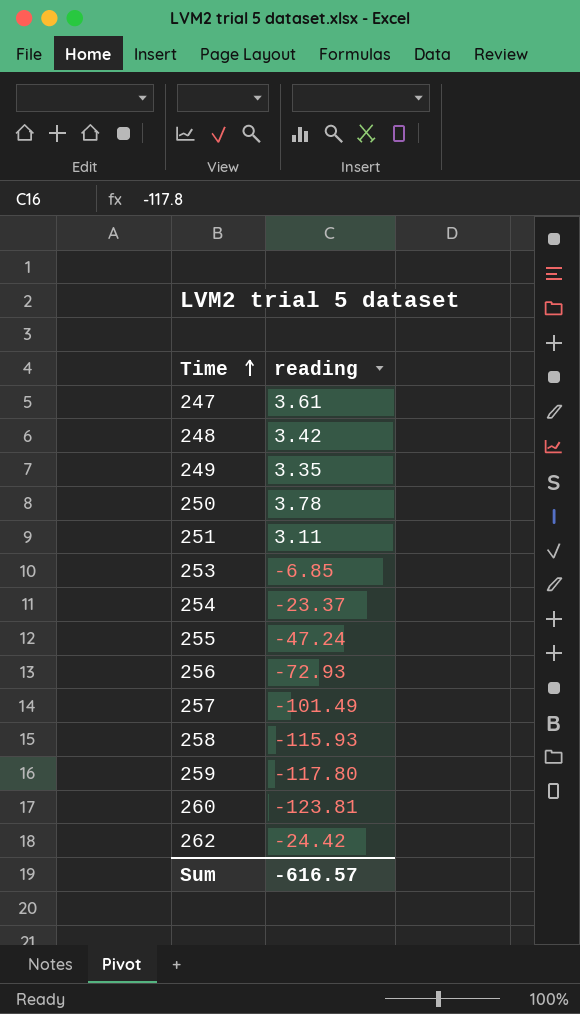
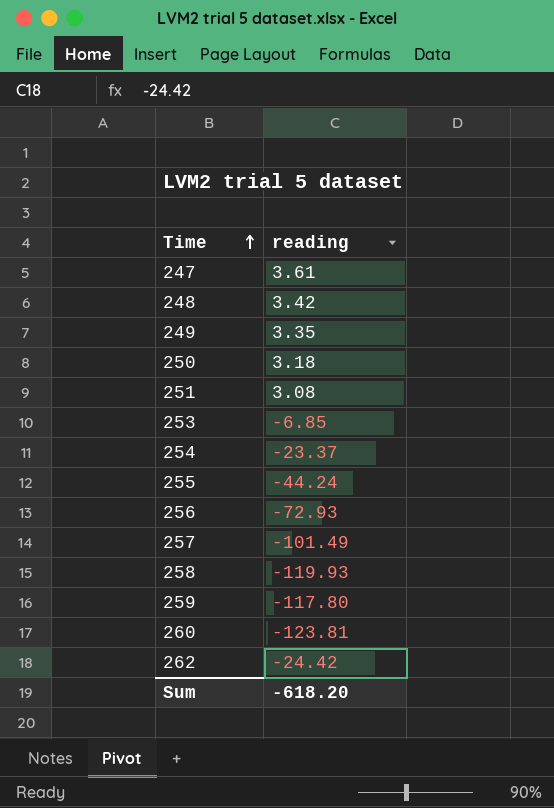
250 | reading: 3.78 -> 3.18
251 | reading: 3.11 -> 3.08
255 | reading: -47.24 -> -44.24
258 | reading: -115.93 -> -119.93
Sum | reading: -616.57 -> -618.20

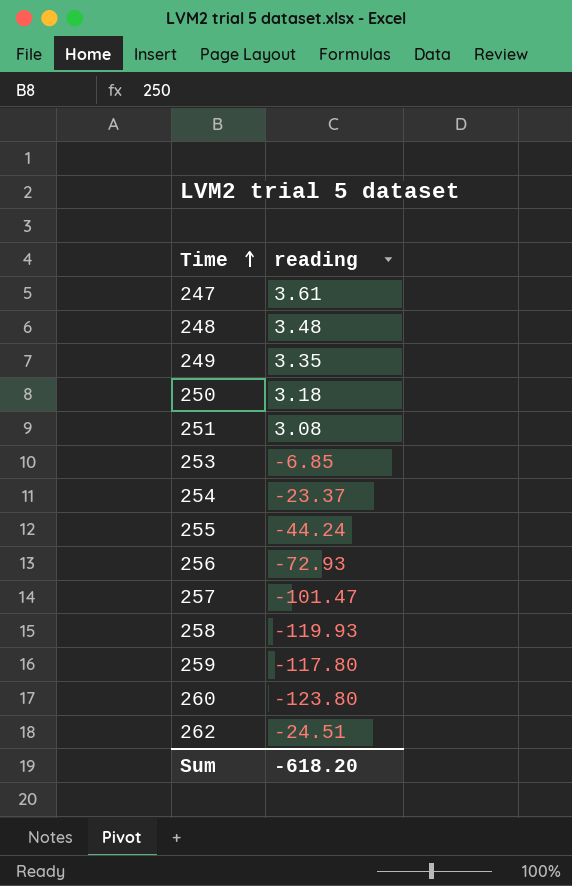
248 | reading: 3.42 -> 3.48
257 | reading: -101.49 -> -101.47
260 | reading: -123.81 -> -123.80
262 | reading: -24.42 -> -24.51

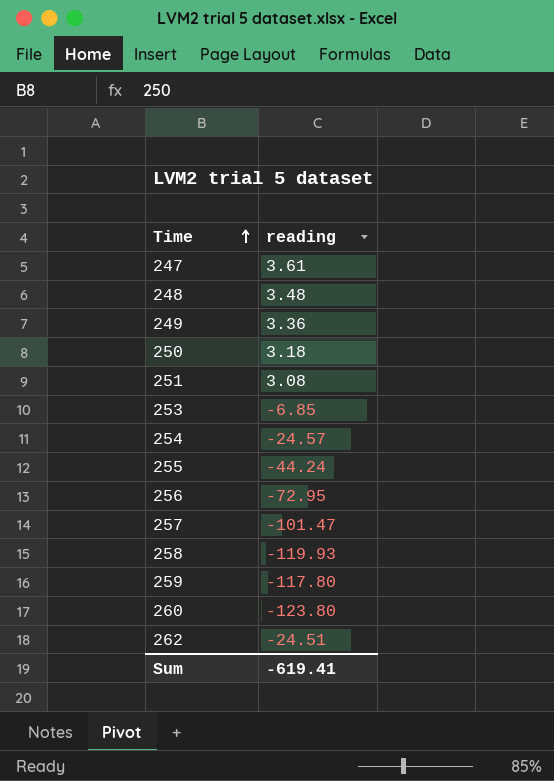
249 | reading: 3.35 -> 3.36
254 | reading: -23.37 -> -24.57
256 | reading: -72.93 -> -72.95
Sum | reading: -618.20 -> -619.41

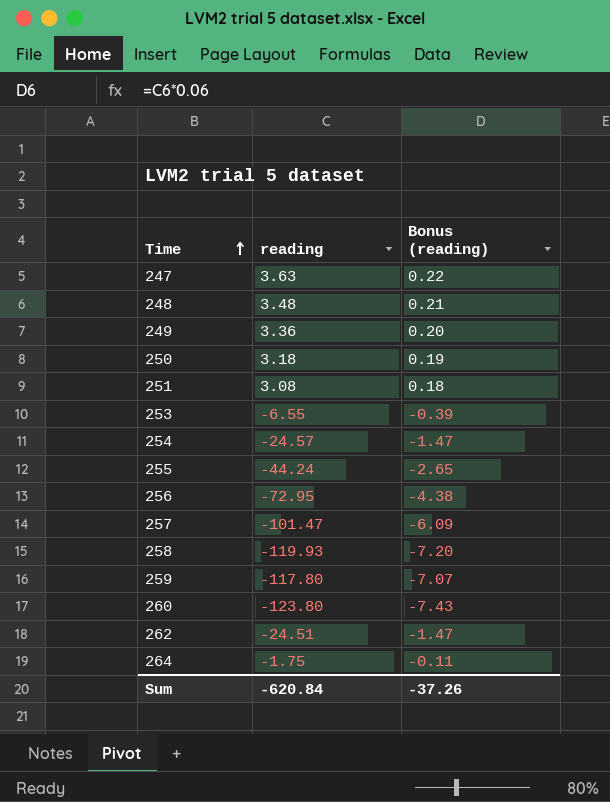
column Bonus (reading) | formula: none -> [reading] * 0.06
247 | reading: 3.61 -> 3.63
253 | reading: -6.85 -> -6.55
row 264: none -> -1.75 | -0.11
Sum | reading: -619.41 -> -620.84

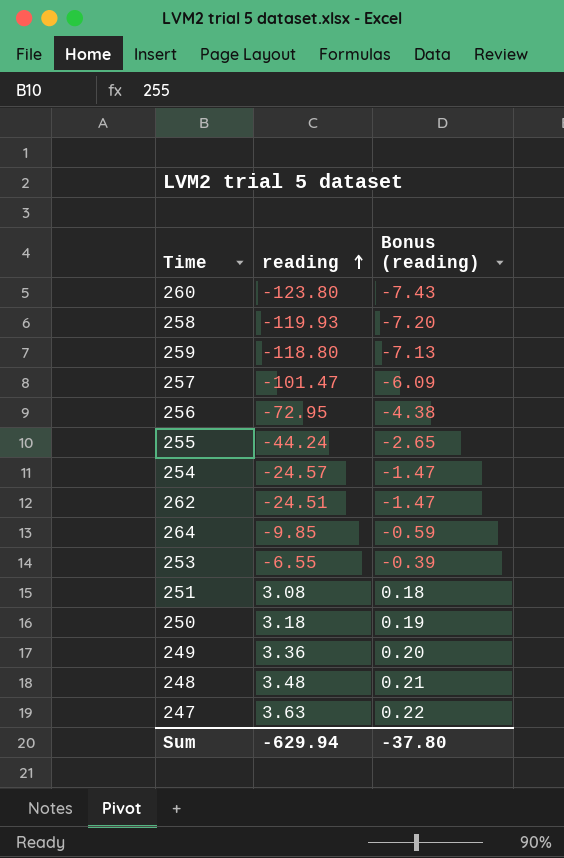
row order: Time ascending -> reading ascending
259 | reading: -117.80 -> -118.80
259 | Bonus (reading): -7.07 -> -7.13
264 | reading: -1.75 -> -9.85
264 | Bonus (reading): -0.11 -> -0.59
Sum | reading: -620.84 -> -629.94
Sum | Bonus (reading): -37.26 -> -37.80

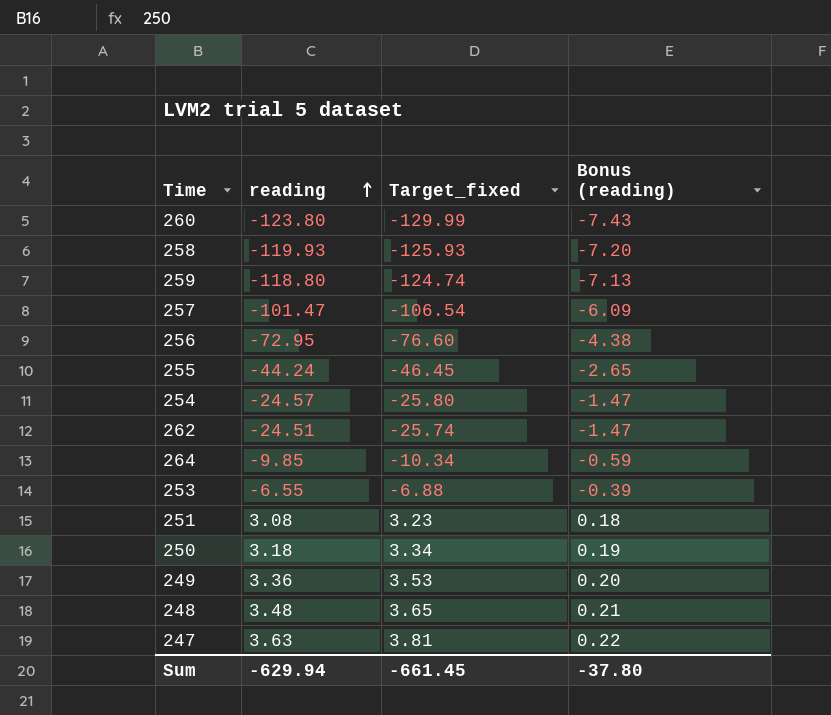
column Target_fixed | formula: none -> [reading] * 1.05

